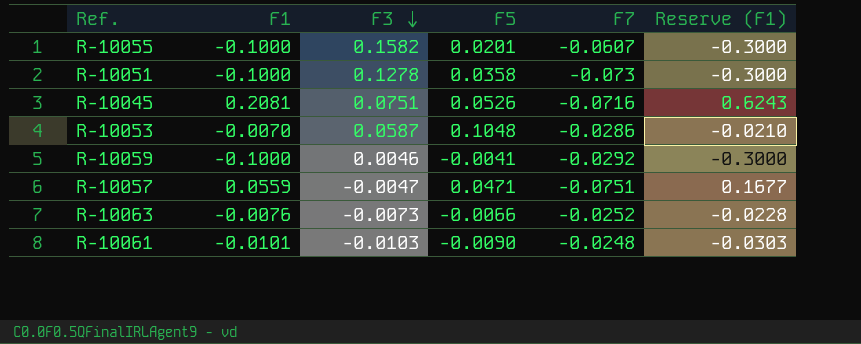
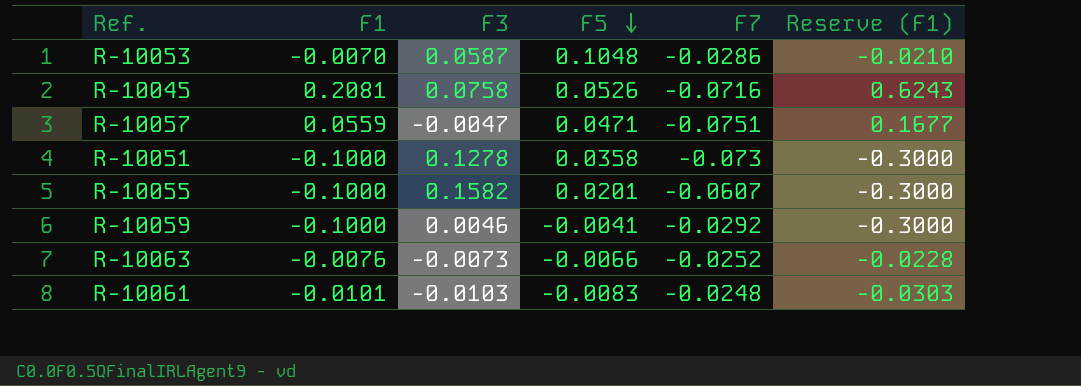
row order: F3 descending -> F5 descending
R-10045 | F3: 0.0751 -> 0.0758
R-10061 | F5: -0.0090 -> -0.0083

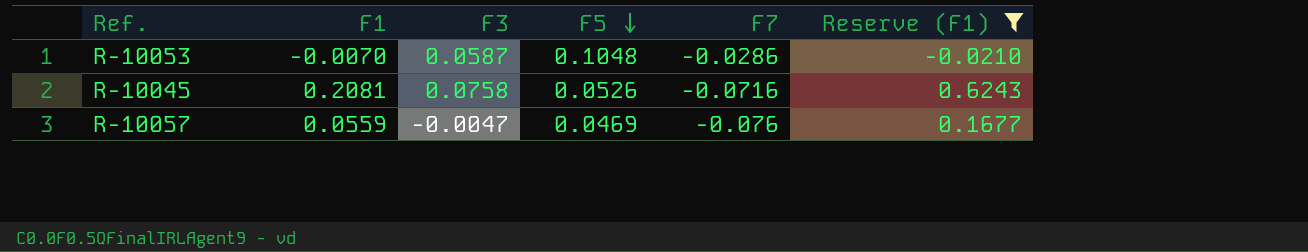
filter: none -> Reserve (F1) >= -0.0210
R-10057 | F5: 0.0471 -> 0.0469
R-10057 | F7: -0.0751 -> -0.076

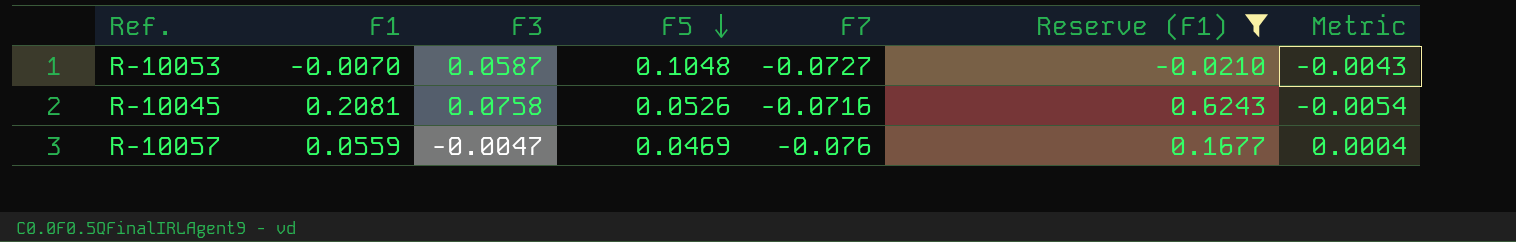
column Metric | formula: none -> [F3] * [F7]
R-10053 | F7: -0.0286 -> -0.0727

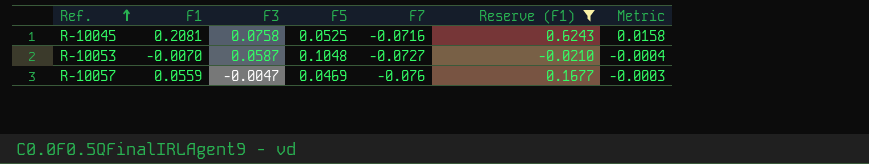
row order: F5 descending -> Ref. ascending
column Metric | formula: [F3] * [F7] -> [F1] * [F3]
R-10045 | F5: 0.0526 -> 0.0525

